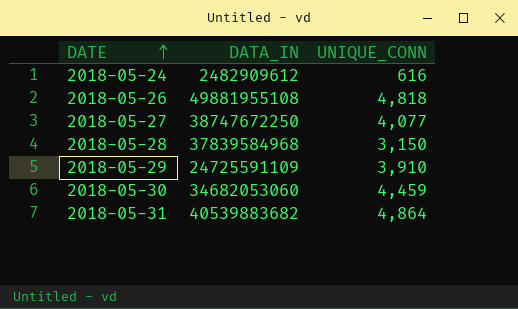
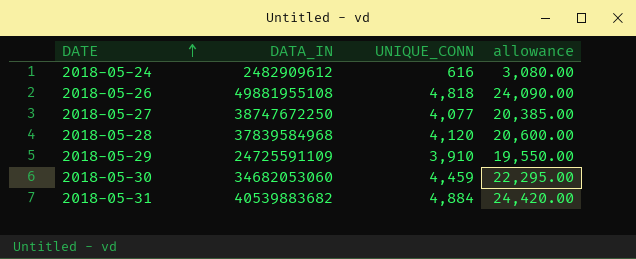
column allowance | formula: none -> [UNIQUE_CONN] * 5
2018-05-28 | UNIQUE_CONN: 3,150 -> 4,120
2018-05-31 | UNIQUE_CONN: 4,864 -> 4,884

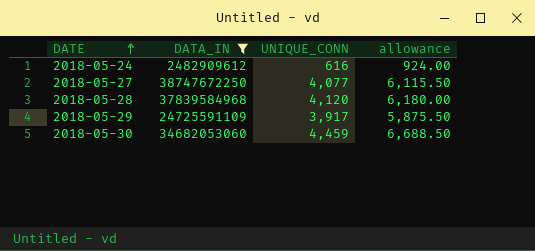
filter: none -> DATA_IN <= 38747672250
column allowance | formula: [UNIQUE_CONN] * 5 -> [UNIQUE_CONN] * 1.5
2018-05-29 | UNIQUE_CONN: 3,910 -> 3,917

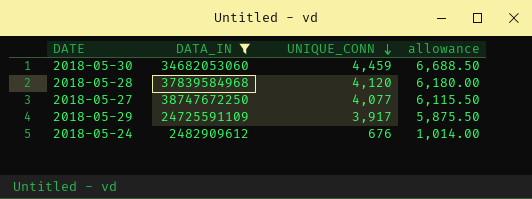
row order: DATE ascending -> UNIQUE_CONN descending
2018-05-24 | UNIQUE_CONN: 616 -> 676
2018-05-24 | allowance: 924.00 -> 1,014.00

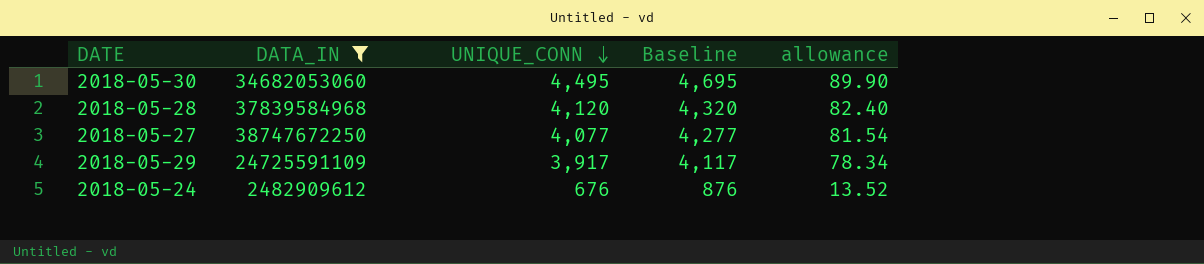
column Baseline | formula: none -> [UNIQUE_CONN] + 200
column allowance | formula: [UNIQUE_CONN] * 1.5 -> [UNIQUE_CONN] * 0.02
2018-05-30 | UNIQUE_CONN: 4,459 -> 4,495

